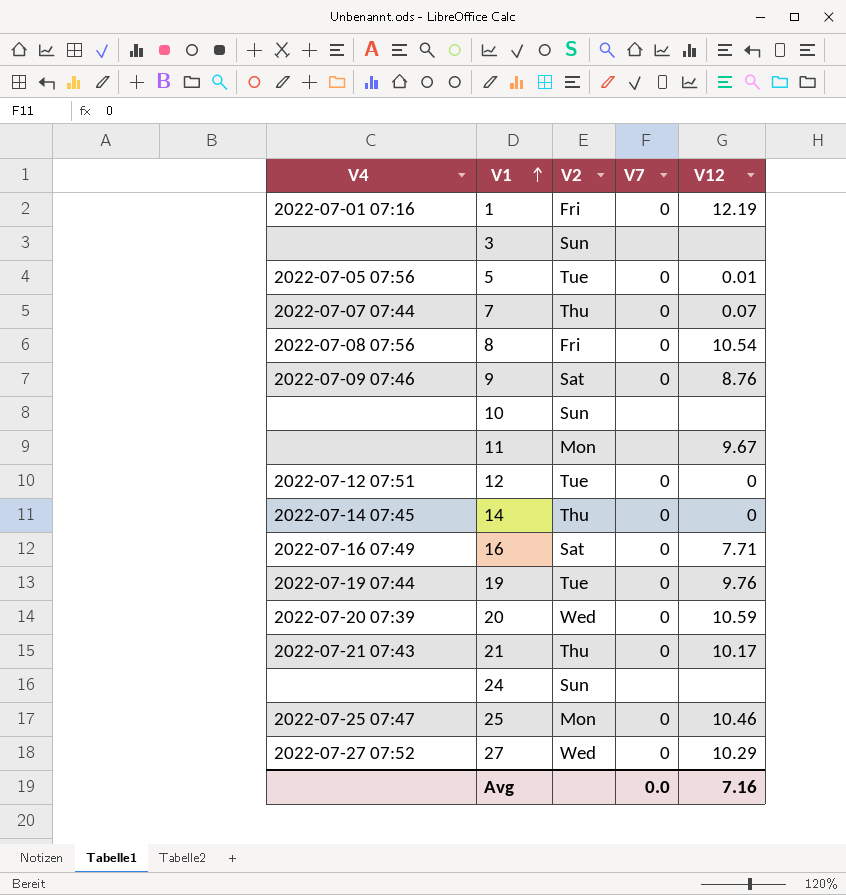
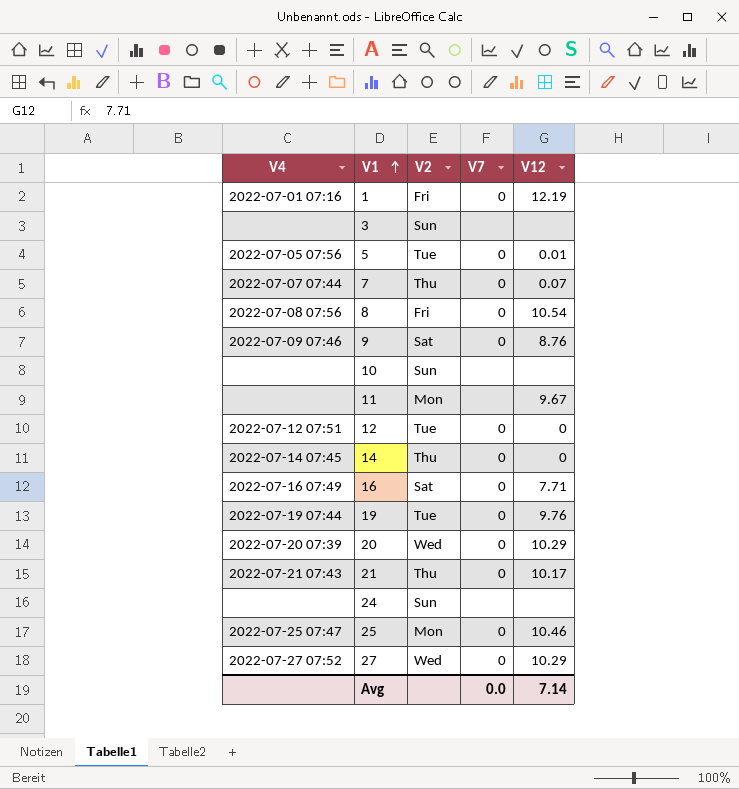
20 | V12: 10.59 -> 10.29
Avg | V12: 7.16 -> 7.14

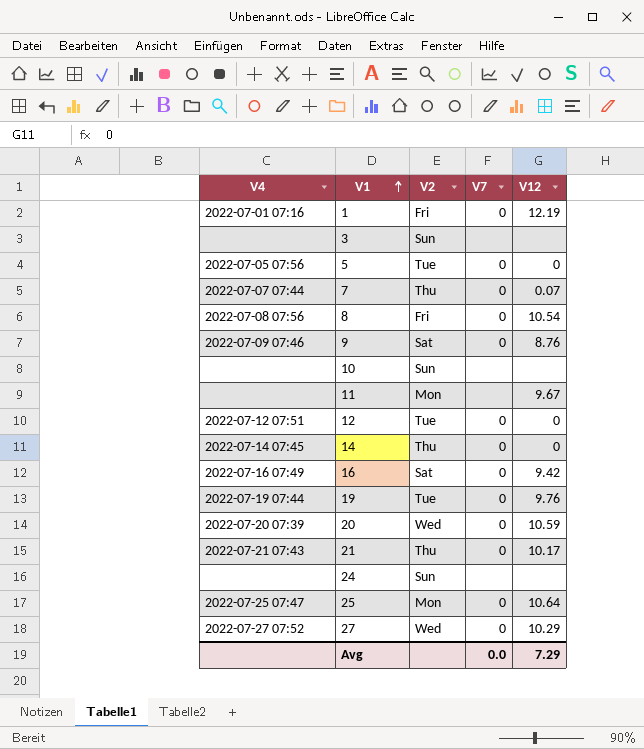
5 | V12: 0.01 -> 0
16 | V12: 7.71 -> 9.42
20 | V12: 10.29 -> 10.59
25 | V12: 10.46 -> 10.64
Avg | V12: 7.14 -> 7.29

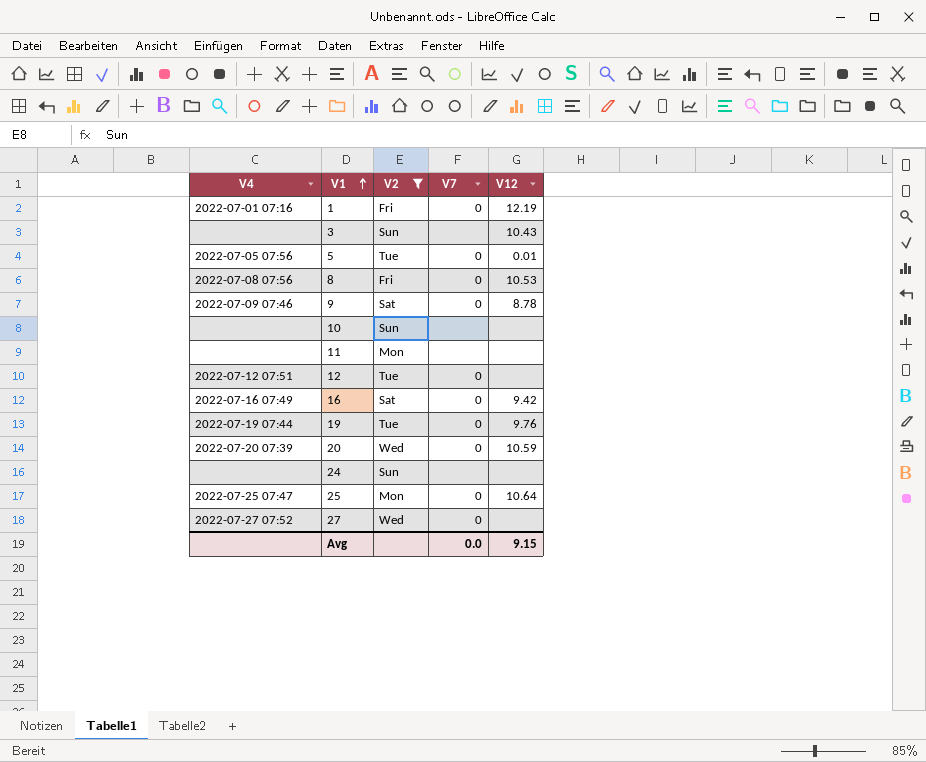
filter: none -> V2 != Thu
3 | V12: none -> 10.43
5 | V12: 0 -> 0.01
8 | V12: 10.54 -> 10.53
9 | V12: 8.76 -> 8.78
11 | V12: 9.67 -> none
12 | V12: 0 -> none
27 | V12: 10.29 -> none
Avg | V12: 7.29 -> 9.15

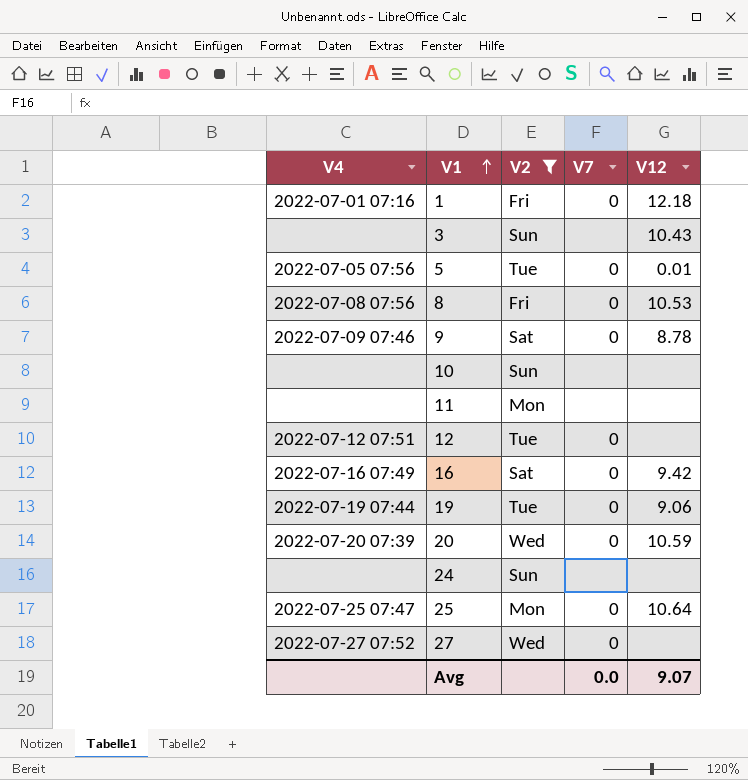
1 | V12: 12.19 -> 12.18
19 | V12: 9.76 -> 9.06
Avg | V12: 9.15 -> 9.07

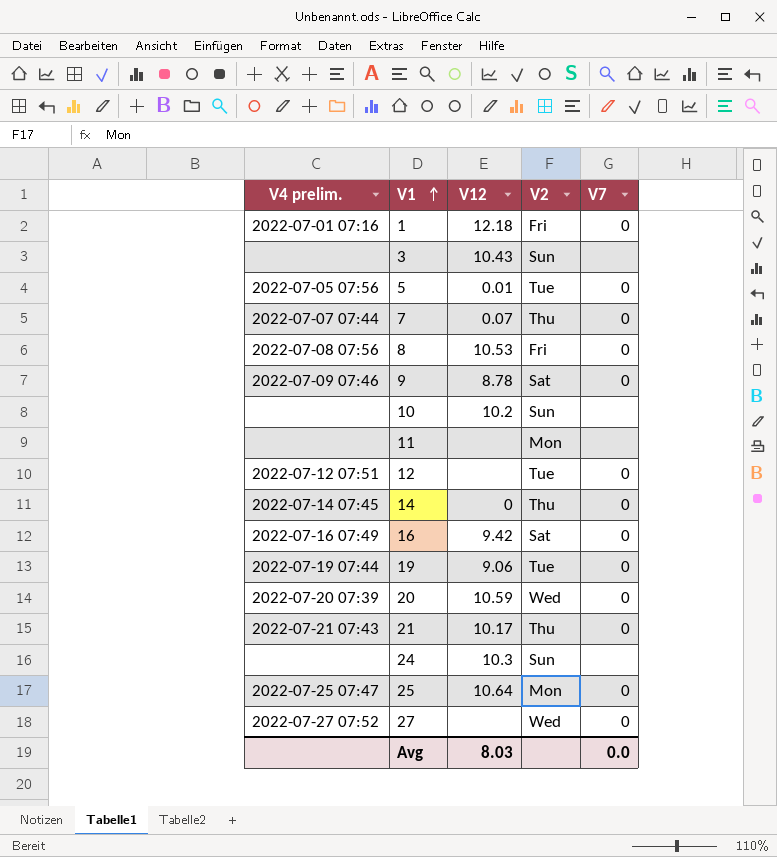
filter: V2 != Thu -> none
column name: V4 -> V4 prelim.
column V12 | position: 5 -> 3
10 | V12: none -> 10.2
24 | V12: none -> 10.3
Avg | V12: 9.07 -> 8.03

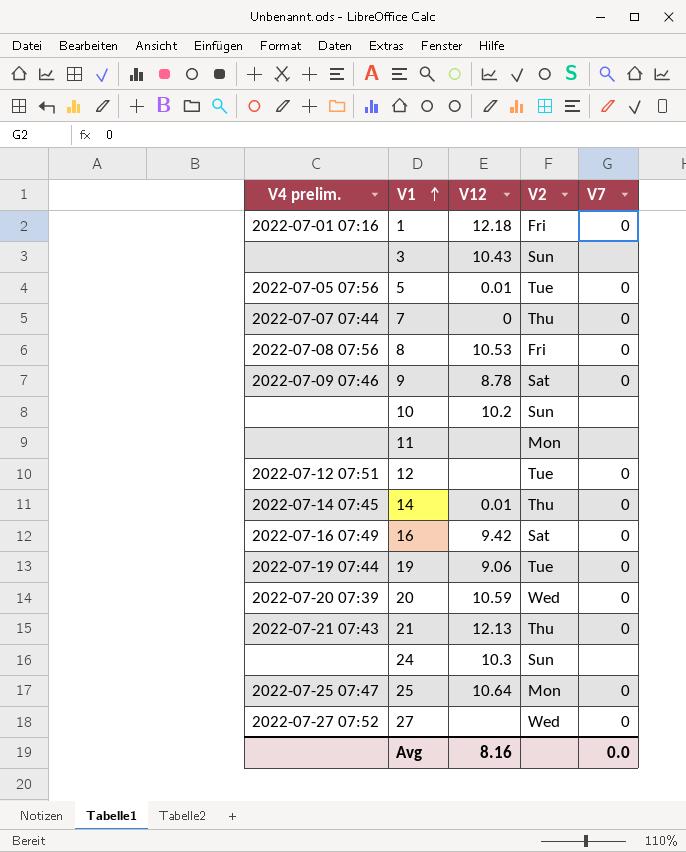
7 | V12: 0.07 -> 0
14 | V12: 0 -> 0.01
21 | V12: 10.17 -> 12.13
Avg | V12: 8.03 -> 8.16

